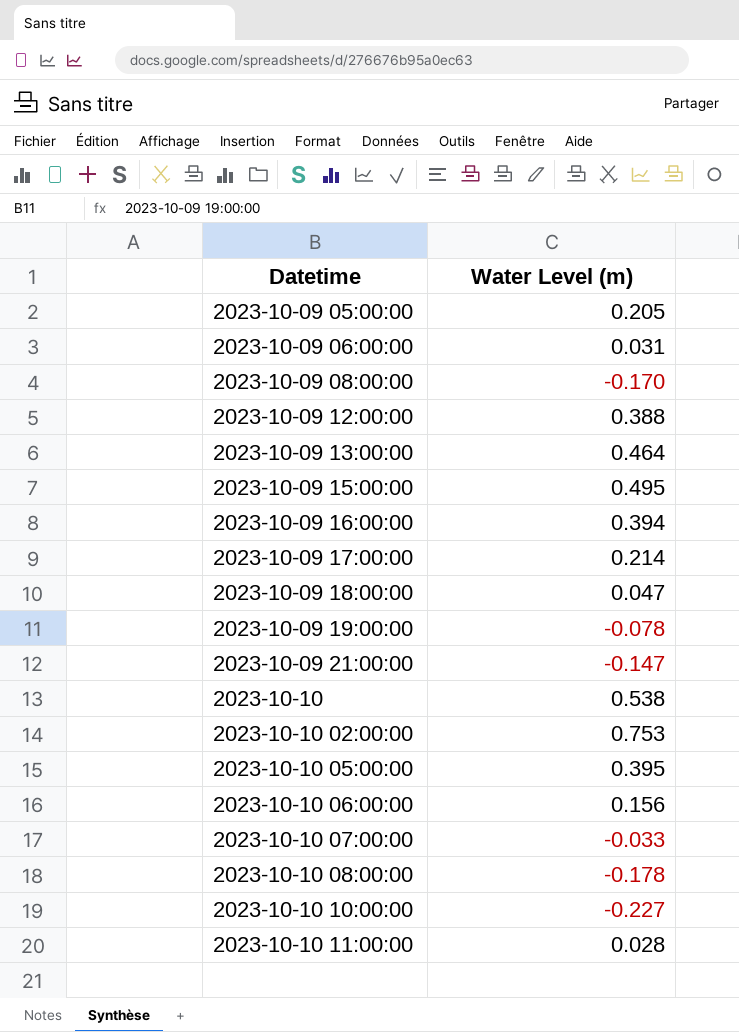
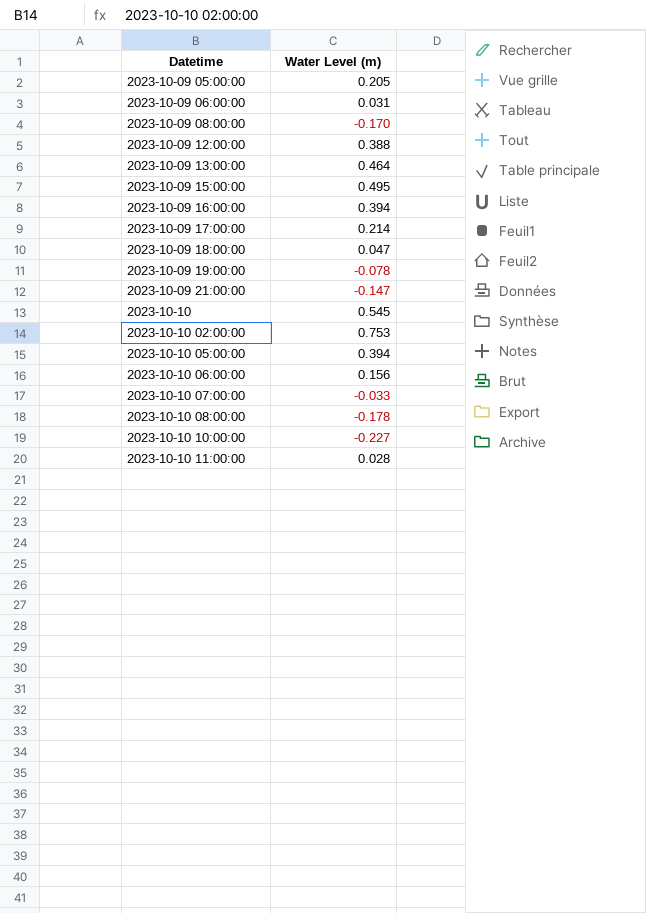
2023-10-10 | Water Level (m): 0.538 -> 0.545
2023-10-10 05:00:00 | Water Level (m): 0.395 -> 0.394

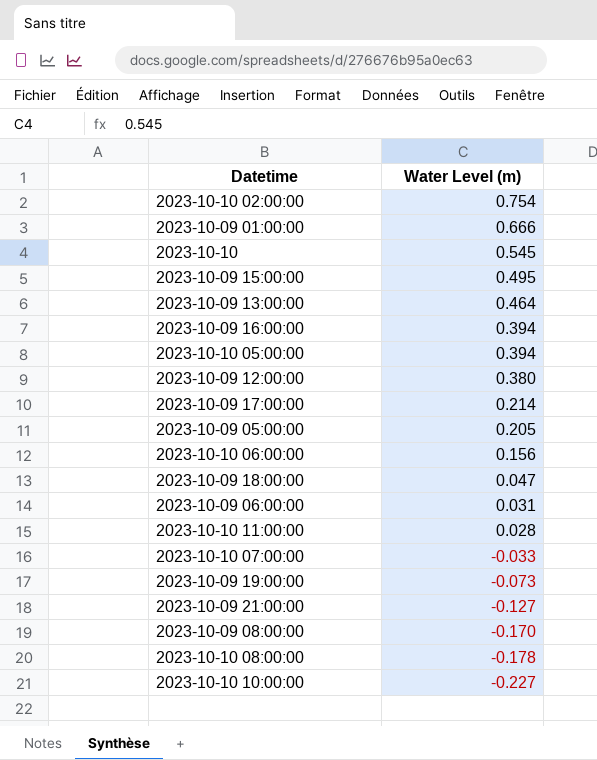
row order: Datetime ascending -> Water Level (m) descending
2023-10-10 02:00:00 | Water Level (m): 0.753 -> 0.754
row 2023-10-09 01:00:00: none -> 0.666
2023-10-09 12:00:00 | Water Level (m): 0.388 -> 0.380
2023-10-09 19:00:00 | Water Level (m): -0.078 -> -0.073
2023-10-09 21:00:00 | Water Level (m): -0.147 -> -0.127

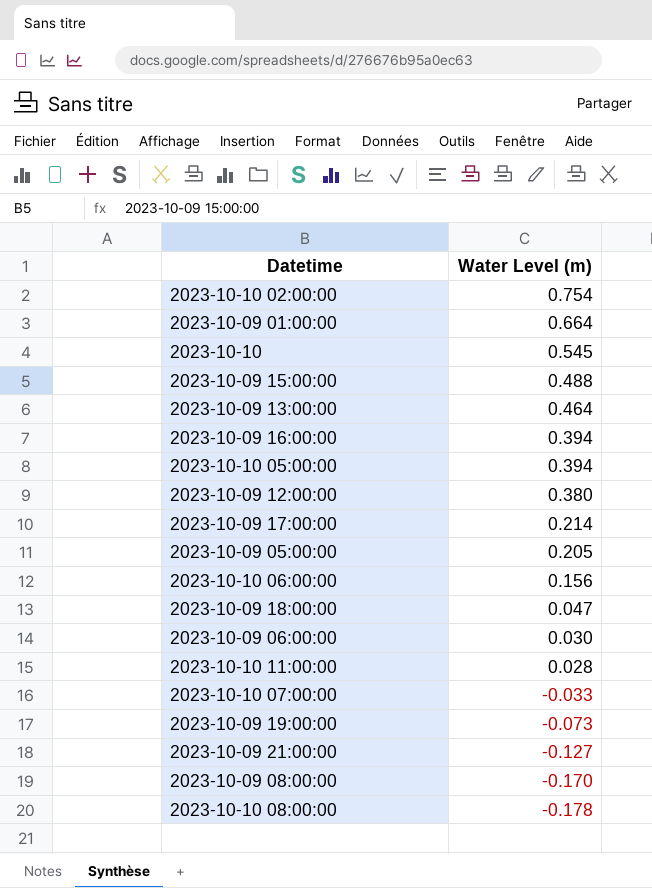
row 2023-10-10 10:00:00: -0.227 -> none
2023-10-09 01:00:00 | Water Level (m): 0.666 -> 0.664
2023-10-09 15:00:00 | Water Level (m): 0.495 -> 0.488
2023-10-09 06:00:00 | Water Level (m): 0.031 -> 0.030

